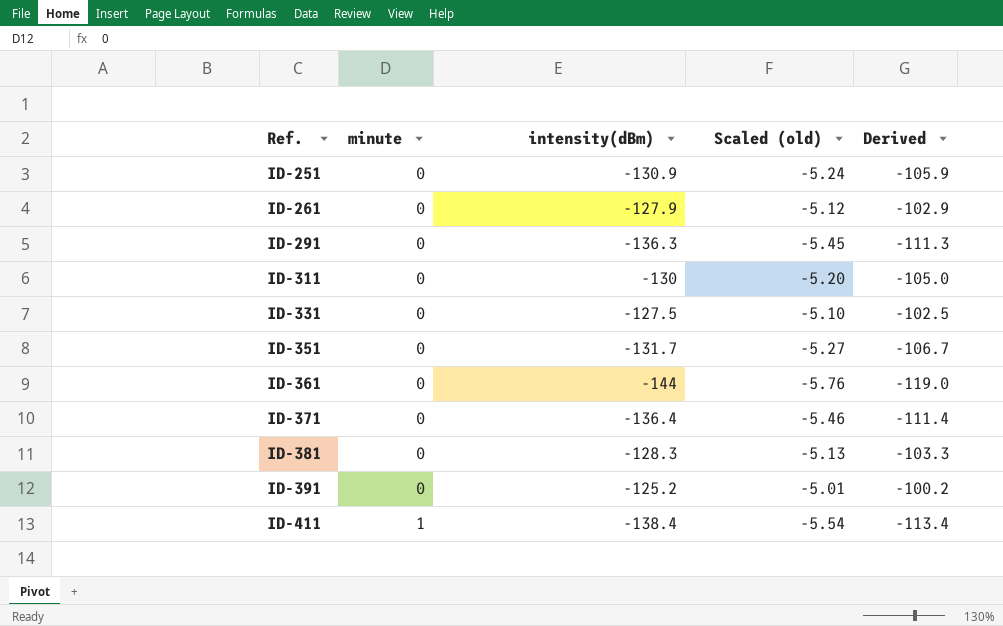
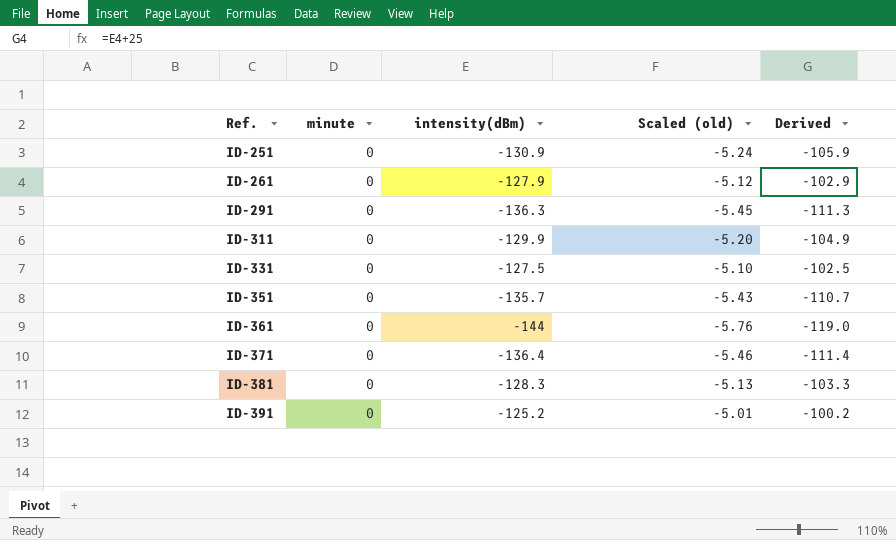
row ID-411: 1 | -138.4 | -5.54 | -113.4 -> none
ID-311 | intensity(dBm): -130 -> -129.9
ID-311 | Derived: -105.0 -> -104.9
ID-351 | intensity(dBm): -131.7 -> -135.7
ID-351 | Scaled (old): -5.27 -> -5.43
ID-351 | Derived: -106.7 -> -110.7

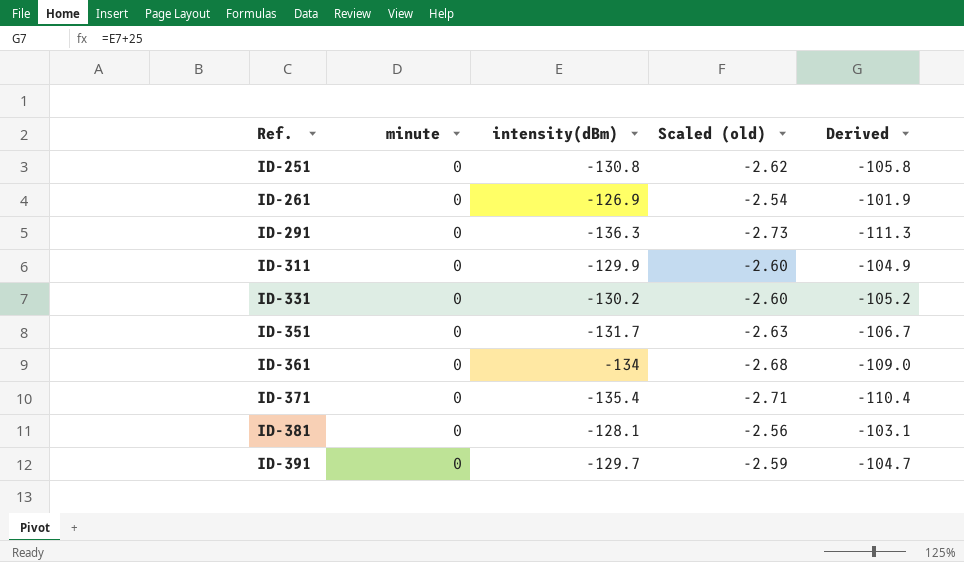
column Scaled (old) | formula: [intensity(dBm)] * 0.04 -> [intensity(dBm)] * 0.02
ID-251 | intensity(dBm): -130.9 -> -130.8
ID-251 | Derived: -105.9 -> -105.8
ID-261 | intensity(dBm): -127.9 -> -126.9
ID-261 | Derived: -102.9 -> -101.9
ID-331 | intensity(dBm): -127.5 -> -130.2
ID-331 | Derived: -102.5 -> -105.2
ID-351 | intensity(dBm): -135.7 -> -131.7
ID-351 | Derived: -110.7 -> -106.7
ID-361 | intensity(dBm): -144 -> -134
ID-361 | Derived: -119.0 -> -109.0
ID-371 | intensity(dBm): -136.4 -> -135.4
ID-371 | Derived: -111.4 -> -110.4
ID-381 | intensity(dBm): -128.3 -> -128.1
ID-381 | Derived: -103.3 -> -103.1
ID-391 | intensity(dBm): -125.2 -> -129.7
ID-391 | Derived: -100.2 -> -104.7

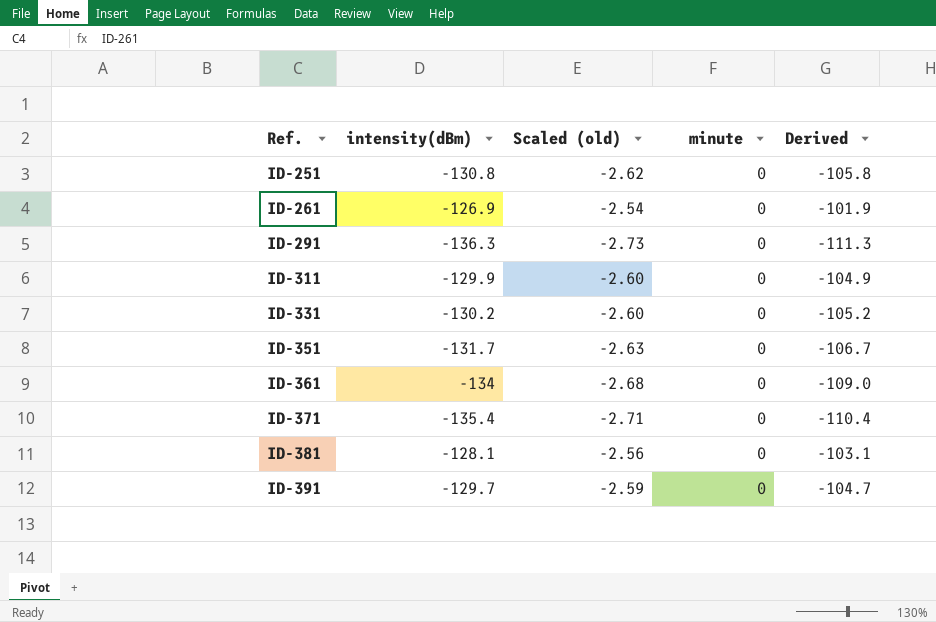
column minute | position: 2 -> 4

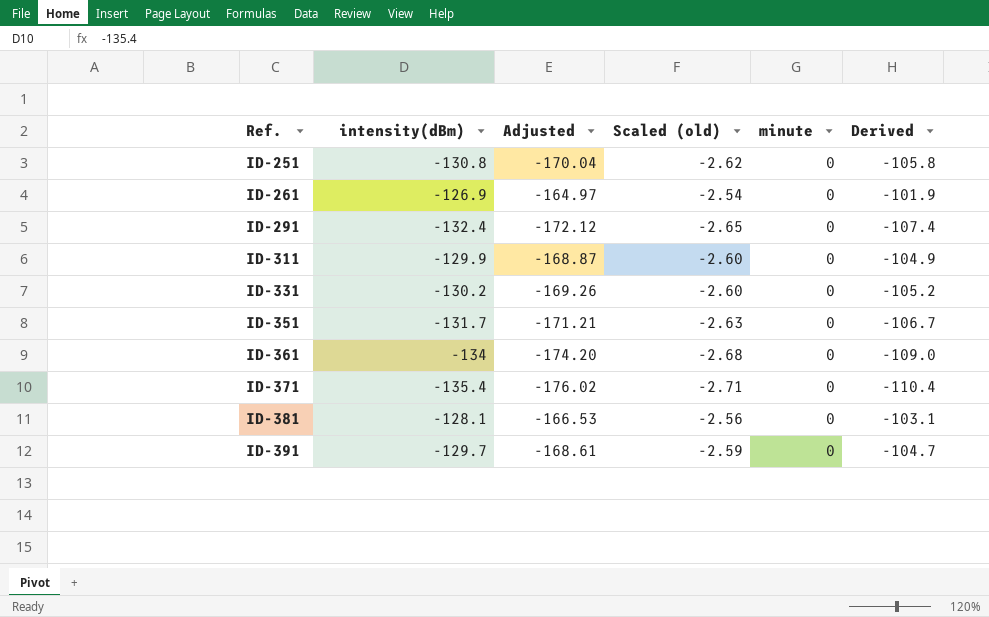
column Adjusted | formula: none -> [intensity(dBm)] * 1.3
ID-291 | intensity(dBm): -136.3 -> -132.4
ID-291 | Scaled (old): -2.73 -> -2.65
ID-291 | Derived: -111.3 -> -107.4

